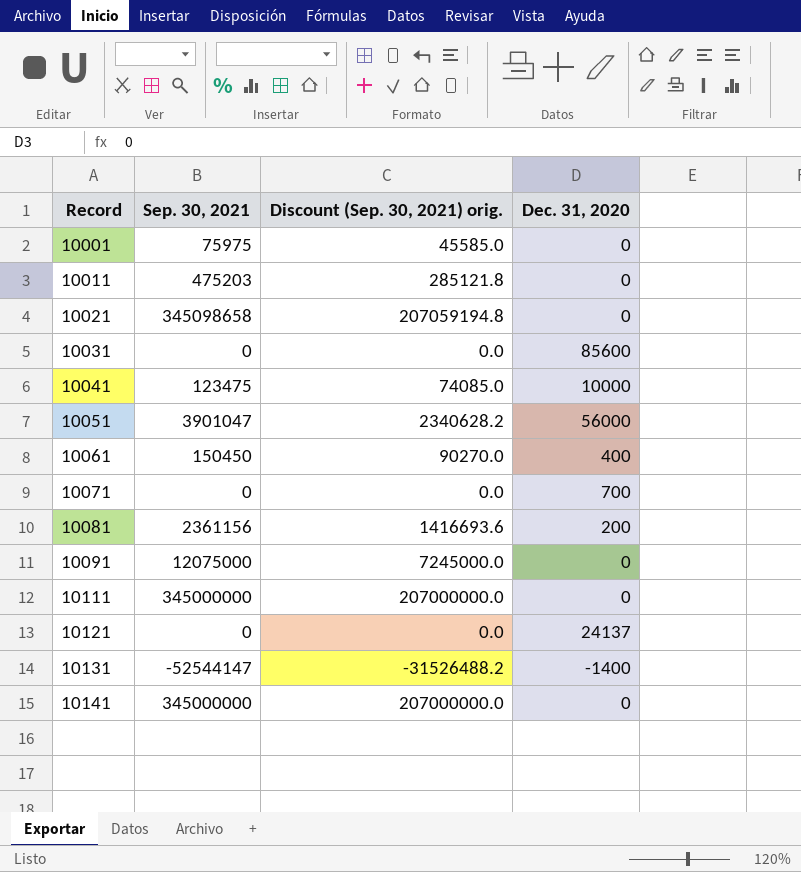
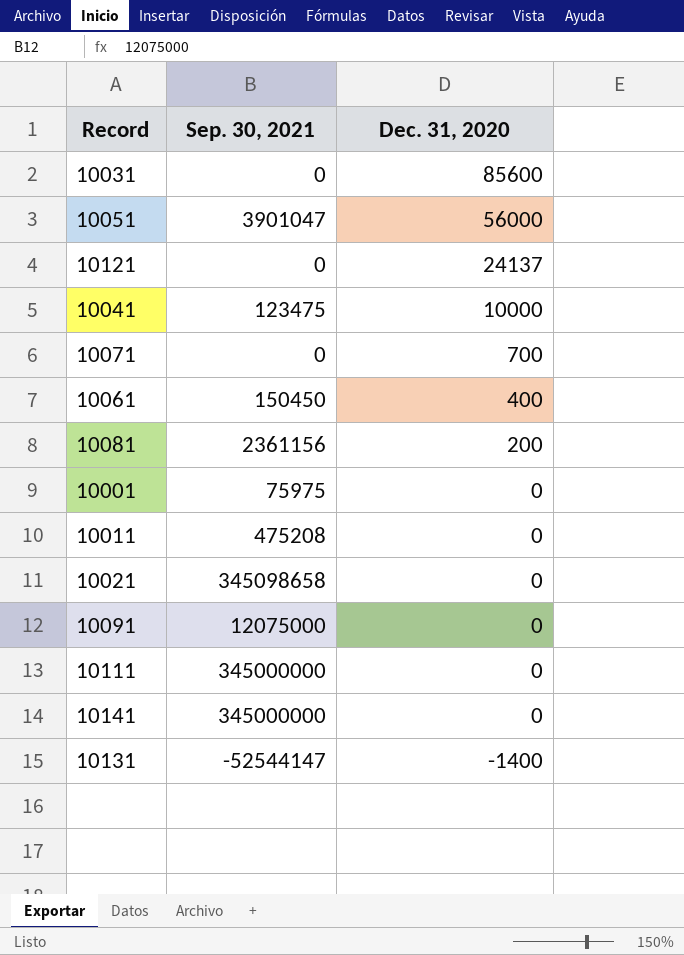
row order: Record ascending -> Dec. 31, 2020 descending
column Discount (Sep. 30, 2021) orig. | formula: [Sep. 30, 2021] * 0.6 -> none
10011 | Sep. 30, 2021: 475203 -> 475208

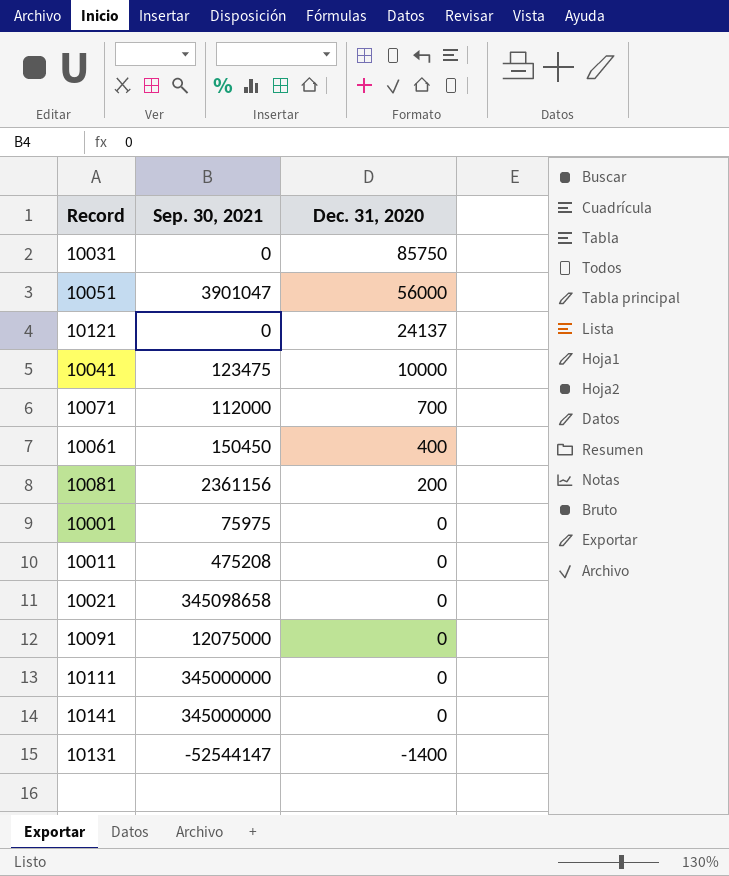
10031 | Dec. 31, 2020: 85600 -> 85750
10071 | Sep. 30, 2021: 0 -> 112000

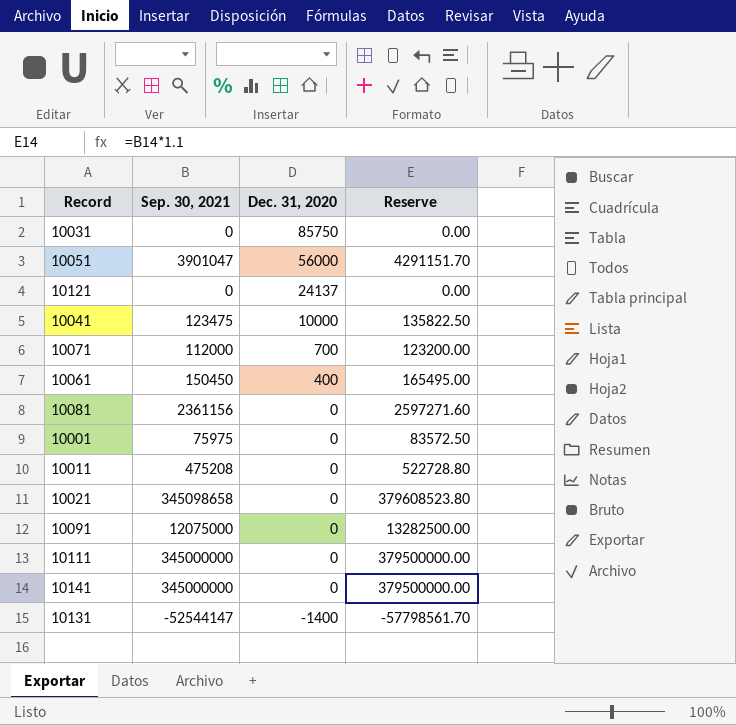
column Reserve | formula: none -> [Sep. 30, 2021] * 1.1
10081 | Dec. 31, 2020: 200 -> 0

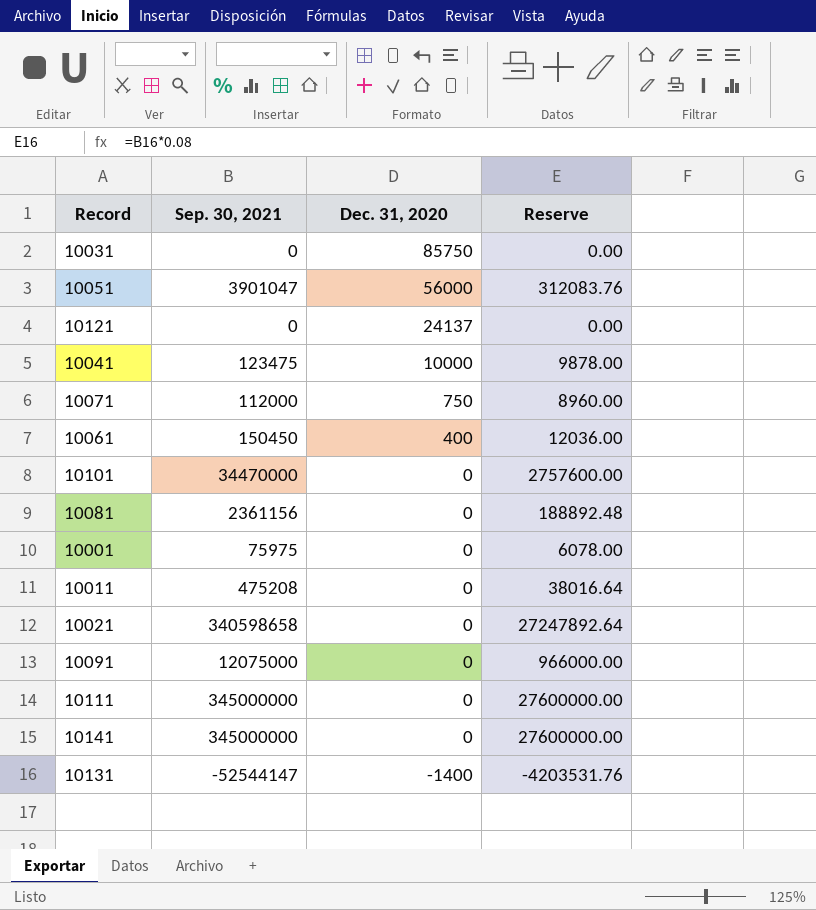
column Reserve | formula: [Sep. 30, 2021] * 1.1 -> [Sep. 30, 2021] * 0.08
10071 | Dec. 31, 2020: 700 -> 750
row 10101: none -> 34470000 | 0 | 2757600.00
10021 | Sep. 30, 2021: 345098658 -> 340598658

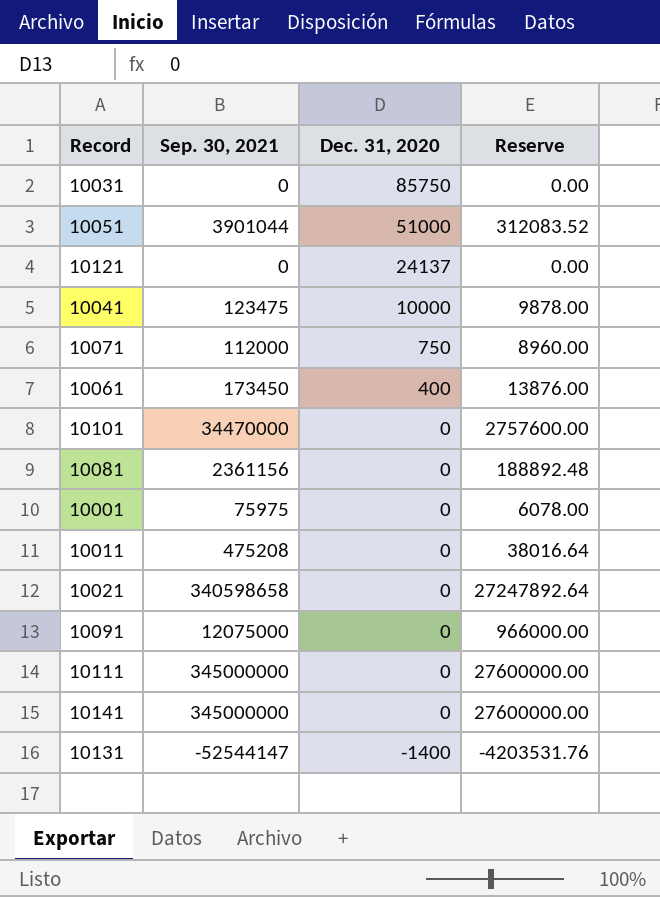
10051 | Sep. 30, 2021: 3901047 -> 3901044
10051 | Dec. 31, 2020: 56000 -> 51000
10051 | Reserve: 312083.76 -> 312083.52
10061 | Sep. 30, 2021: 150450 -> 173450
10061 | Reserve: 12036.00 -> 13876.00

